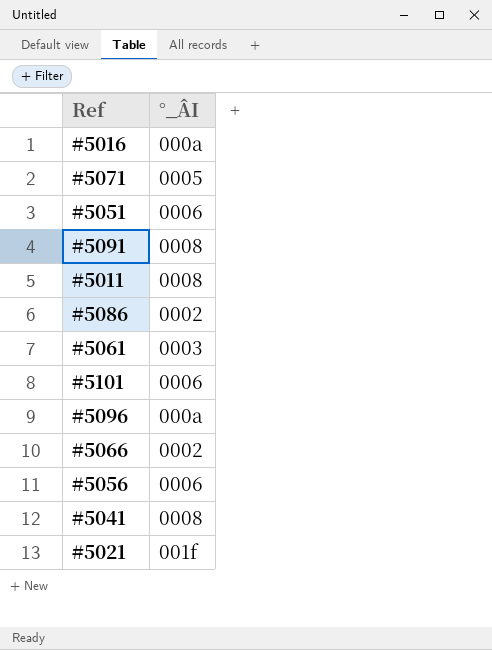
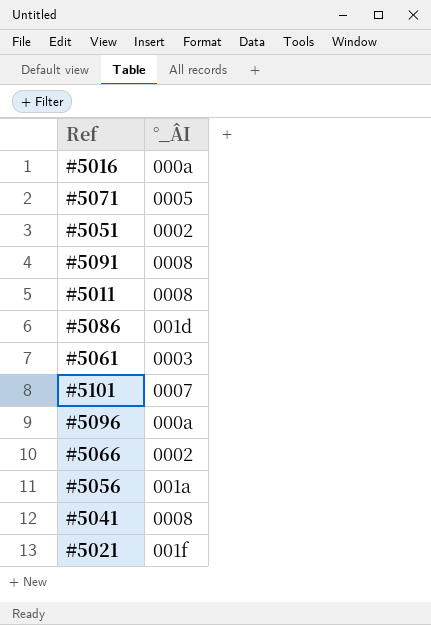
#5051 | °_ÂI: 0006 -> 0002
#5086 | °_ÂI: 0002 -> 001d
#5101 | °_ÂI: 0006 -> 0007
#5056 | °_ÂI: 0006 -> 001a

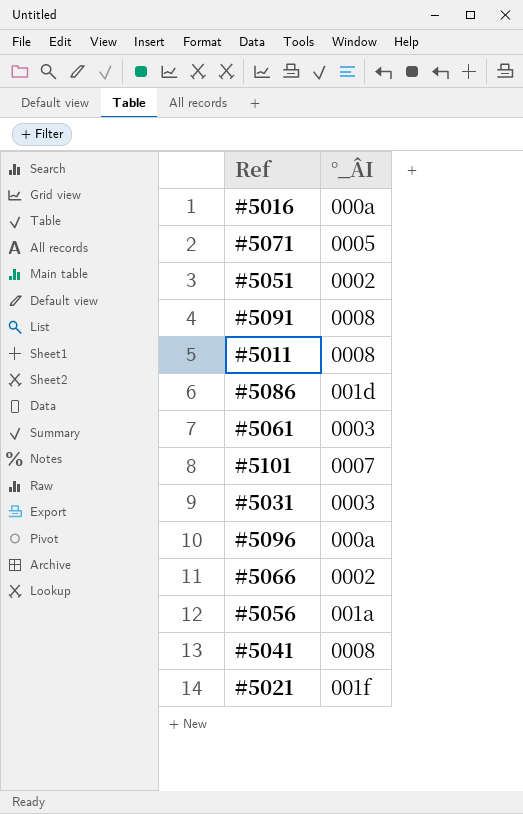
row #5031: none -> 0003

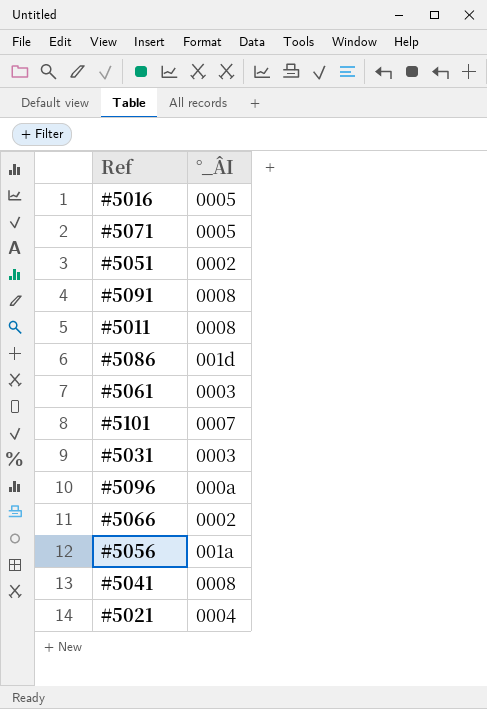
#5016 | °_ÂI: 000a -> 0005
#5021 | °_ÂI: 001f -> 0004

